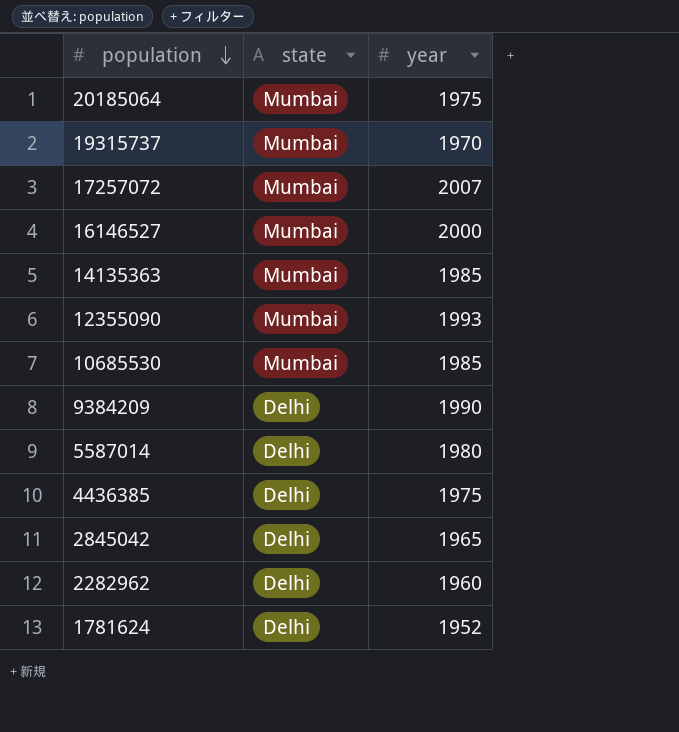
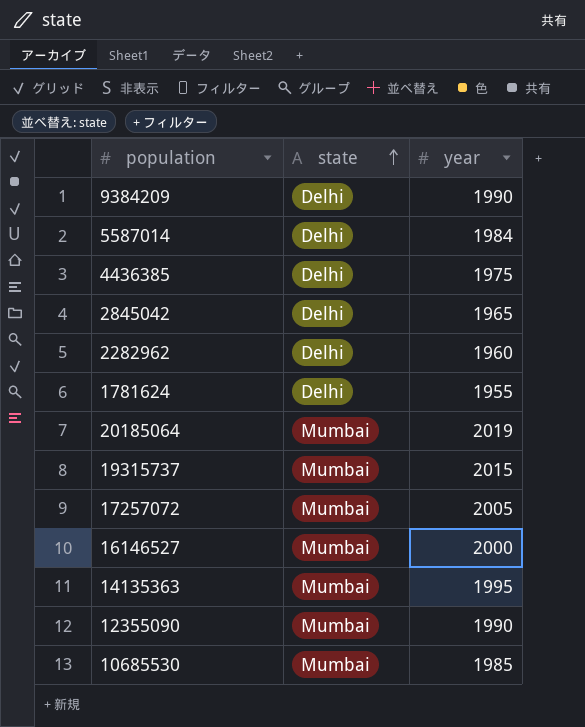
row order: population descending -> state ascending
5587014 | year: 1980 -> 1984
1781624 | year: 1952 -> 1955
20185064 | year: 1975 -> 2019
19315737 | year: 1970 -> 2015
17257072 | year: 2007 -> 2005
14135363 | year: 1985 -> 1995
12355090 | year: 1993 -> 1990

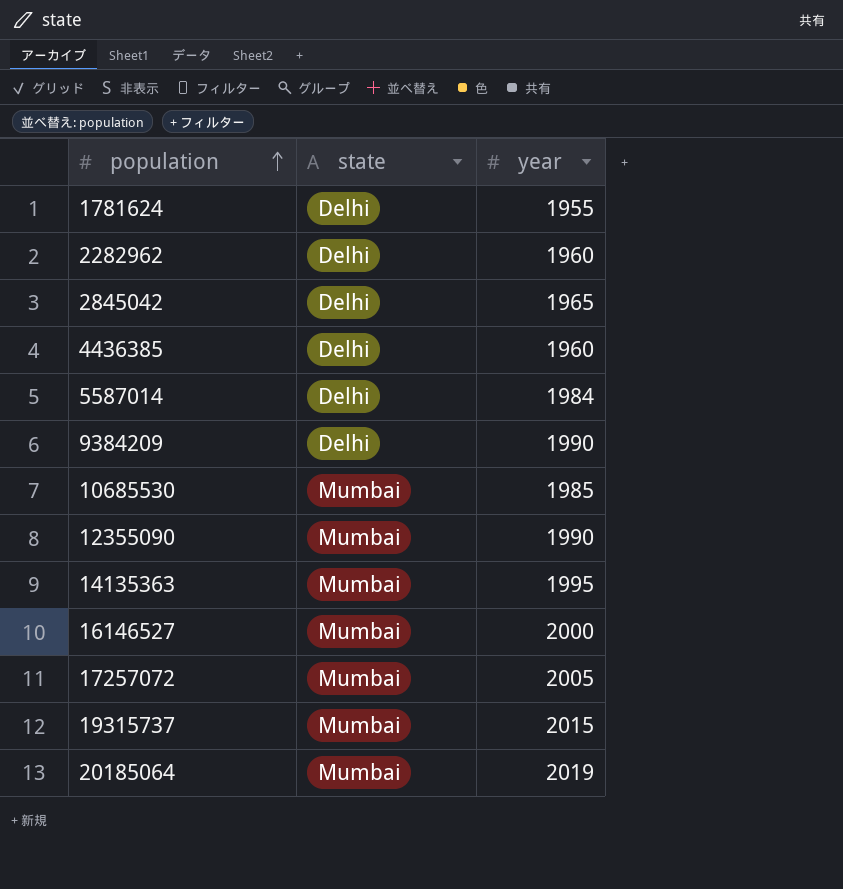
row order: state ascending -> population ascending
4436385 | year: 1975 -> 1960

